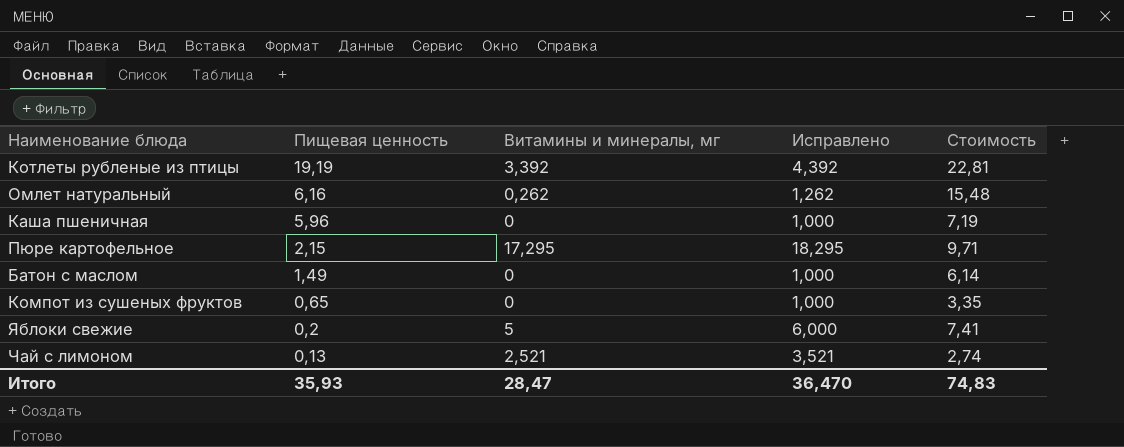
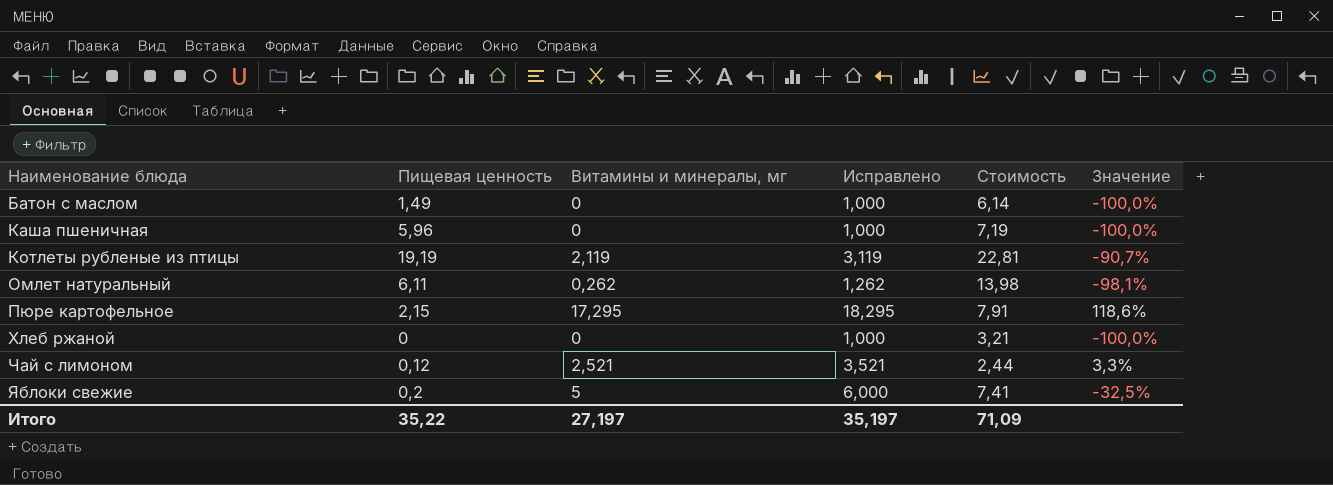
row order: Пищевая ценность descending -> Наименование блюда ascending
column Значение | formula: none -> ([Витамины и минералы, мг] - [Стоимость]) / [Стоимость]
row Компот из сушеных фруктов: 0,65 | 0 | 1,000 | 3,35 -> none
Котлеты рубленые из птицы | Витамины и минералы, мг: 3,392 -> 2,119
Котлеты рубленые из птицы | Исправлено: 4,392 -> 3,119
Омлет натуральный | Пищевая ценность: 6,16 -> 6,11
Омлет натуральный | Стоимость: 15,48 -> 13,98
Пюре картофельное | Стоимость: 9,71 -> 7,91
row Хлеб ржаной: none -> 0 | 0 | 1,000 | 3,21 | -100,0%
Чай с лимоном | Пищевая ценность: 0,13 -> 0,12
Чай с лимоном | Стоимость: 2,74 -> 2,44
Итого | Пищевая ценность: 35,93 -> 35,22
Итого | Витамины и минералы, мг: 28,47 -> 27,197
Итого | Исправлено: 36,470 -> 35,197
Итого | Стоимость: 74,83 -> 71,09

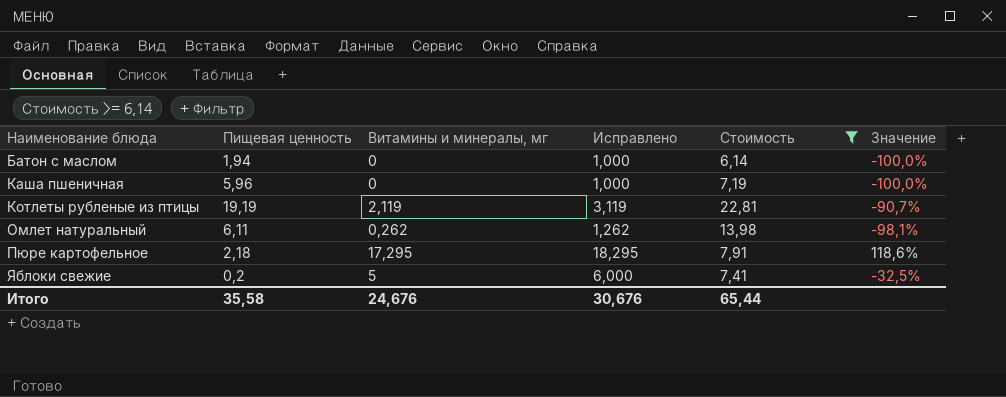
filter: none -> Стоимость >= 6,14
Батон с маслом | Пищевая ценность: 1,49 -> 1,94
Пюре картофельное | Пищевая ценность: 2,15 -> 2,18
Итого | Пищевая ценность: 35,22 -> 35,58
Итого | Витамины и минералы, мг: 27,197 -> 24,676
Итого | Исправлено: 35,197 -> 30,676
Итого | Стоимость: 71,09 -> 65,44

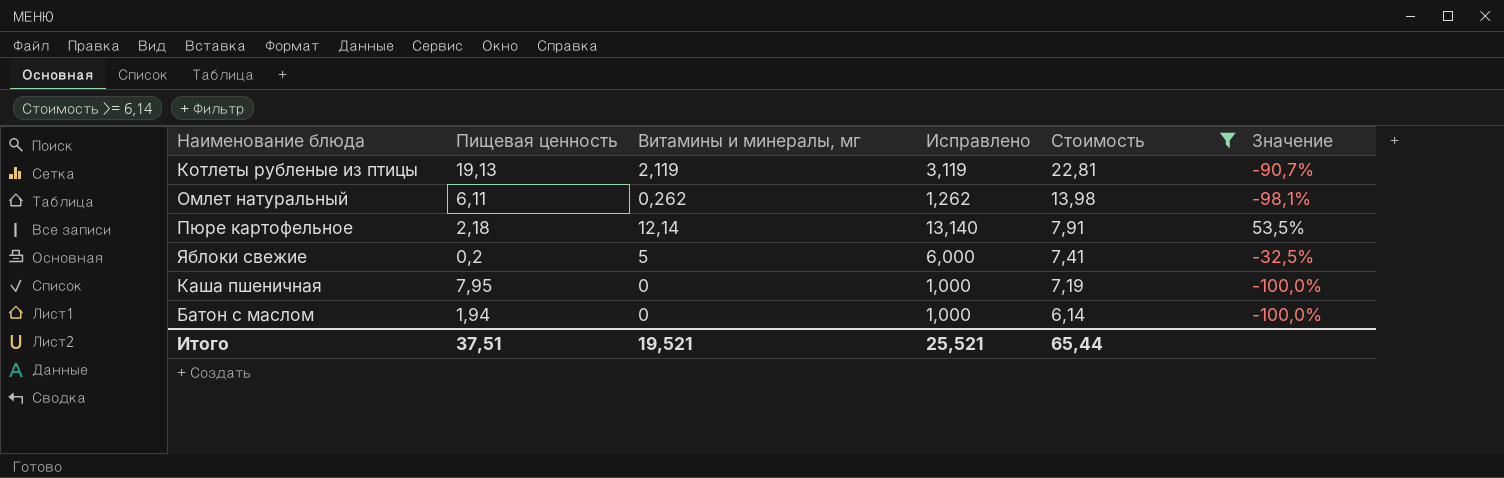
row order: Наименование блюда ascending -> Стоимость descending
Котлеты рубленые из птицы | Пищевая ценность: 19,19 -> 19,13
Пюре картофельное | Витамины и минералы, мг: 17,295 -> 12,14
Пюре картофельное | Исправлено: 18,295 -> 13,140
Пюре картофельное | Значение: 118,6% -> 53,5%
Каша пшеничная | Пищевая ценность: 5,96 -> 7,95
Итого | Пищевая ценность: 35,58 -> 37,51
Итого | Витамины и минералы, мг: 24,676 -> 19,521
Итого | Исправлено: 30,676 -> 25,521

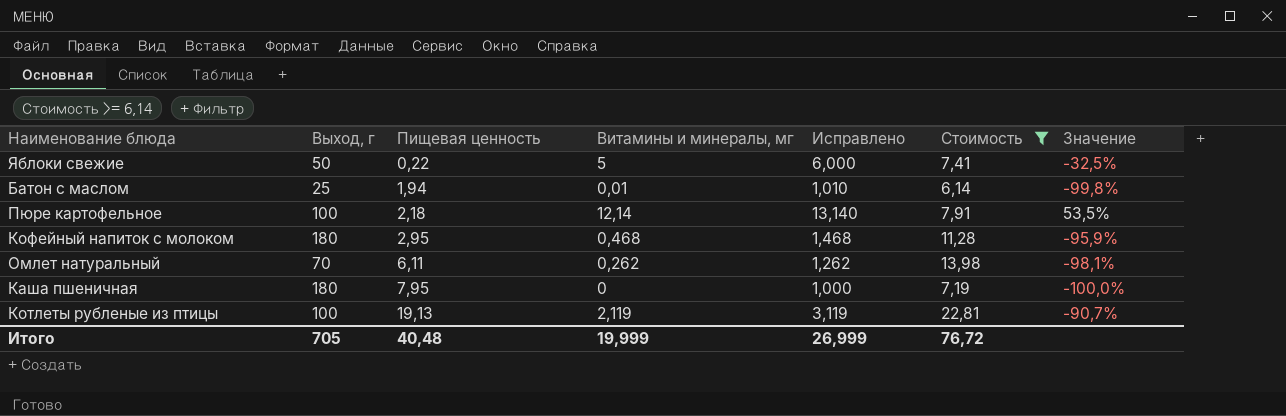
row order: Стоимость descending -> Пищевая ценность ascending
column Выход, г | position: none -> 2
Яблоки свежие | Пищевая ценность: 0,2 -> 0,22
Батон с маслом | Витамины и минералы, мг: 0 -> 0,01
Батон с маслом | Исправлено: 1,000 -> 1,010
Батон с маслом | Значение: -100,0% -> -99,8%
row Кофейный напиток с молоком: none -> 180 | 2,95 | 0,468 | 1,468 | 11,28 | -95,9%
Итого | Пищевая ценность: 37,51 -> 40,48
Итого | Витамины и минералы, мг: 19,521 -> 19,999
Итого | Исправлено: 25,521 -> 26,999
Итого | Стоимость: 65,44 -> 76,72

